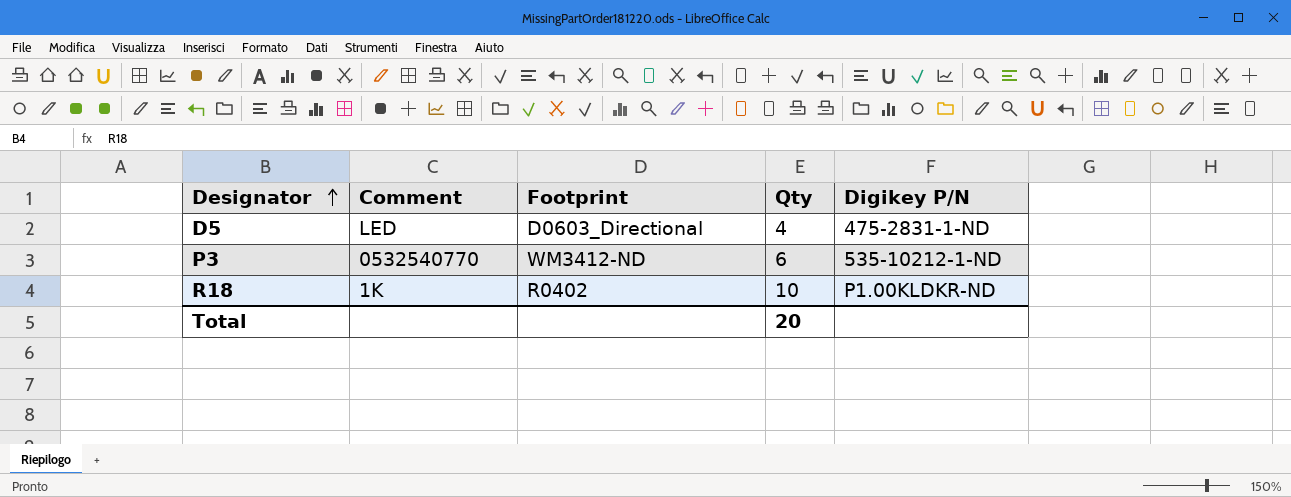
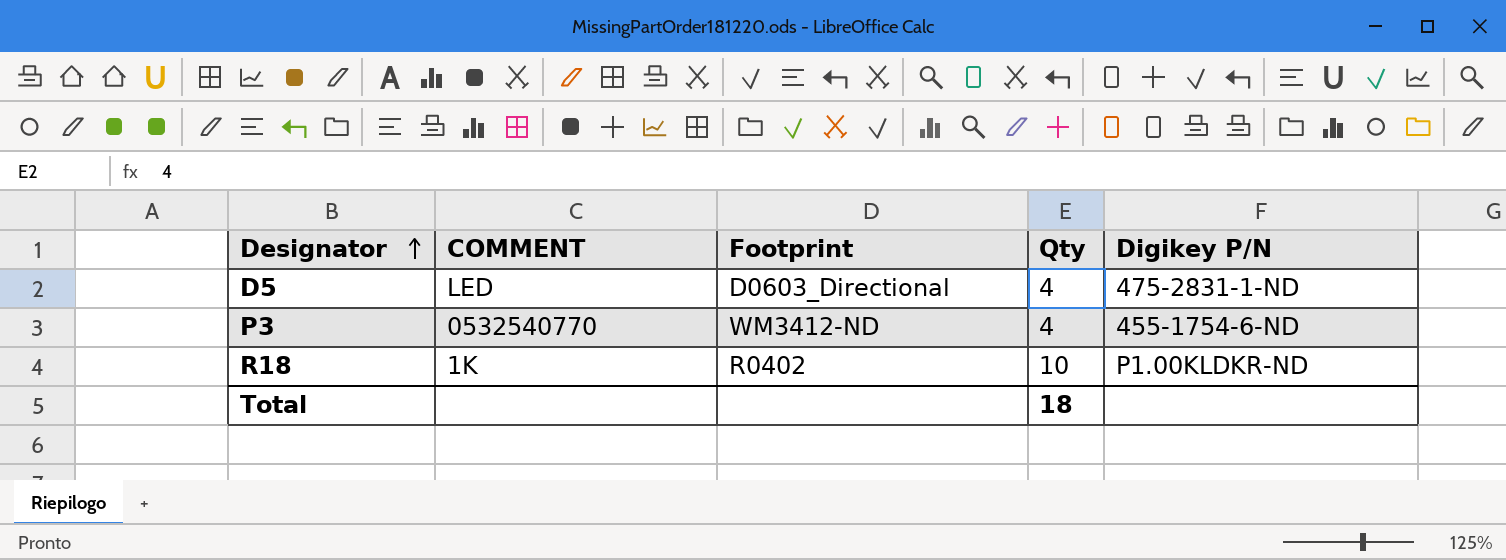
column name: Comment -> COMMENT
P3 | Qty: 6 -> 4
P3 | Digikey P/N: 535-10212-1-ND -> 455-1754-6-ND
Total | Qty: 20 -> 18

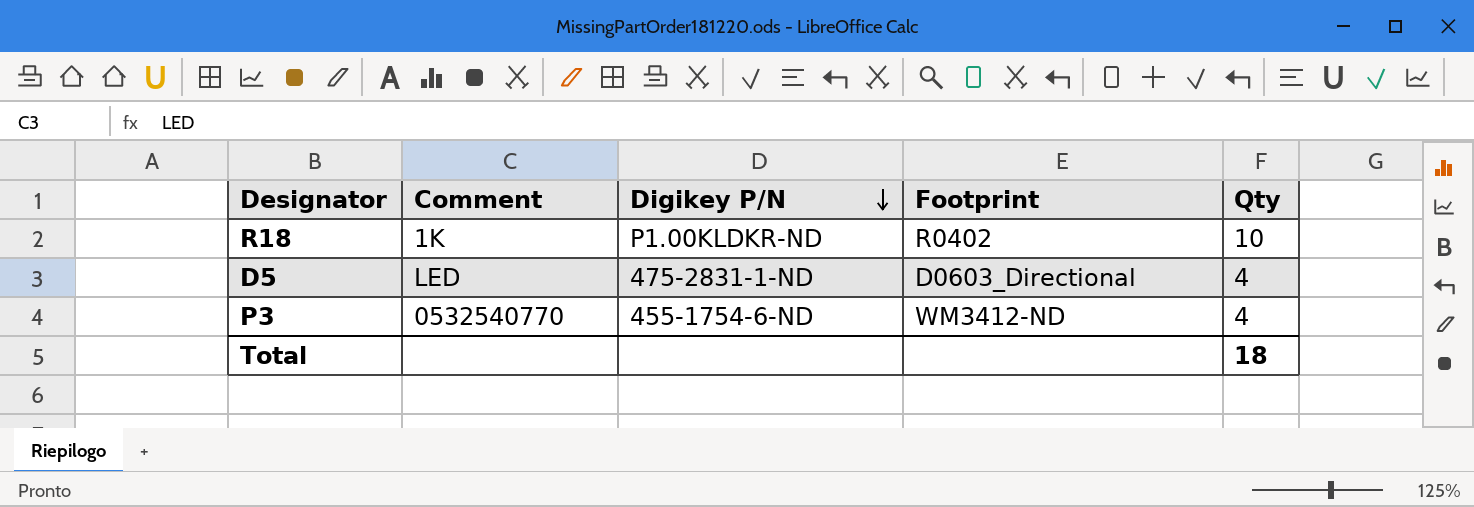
row order: Designator ascending -> Digikey P/N descending
column name: COMMENT -> Comment
column Digikey P/N | position: 5 -> 3

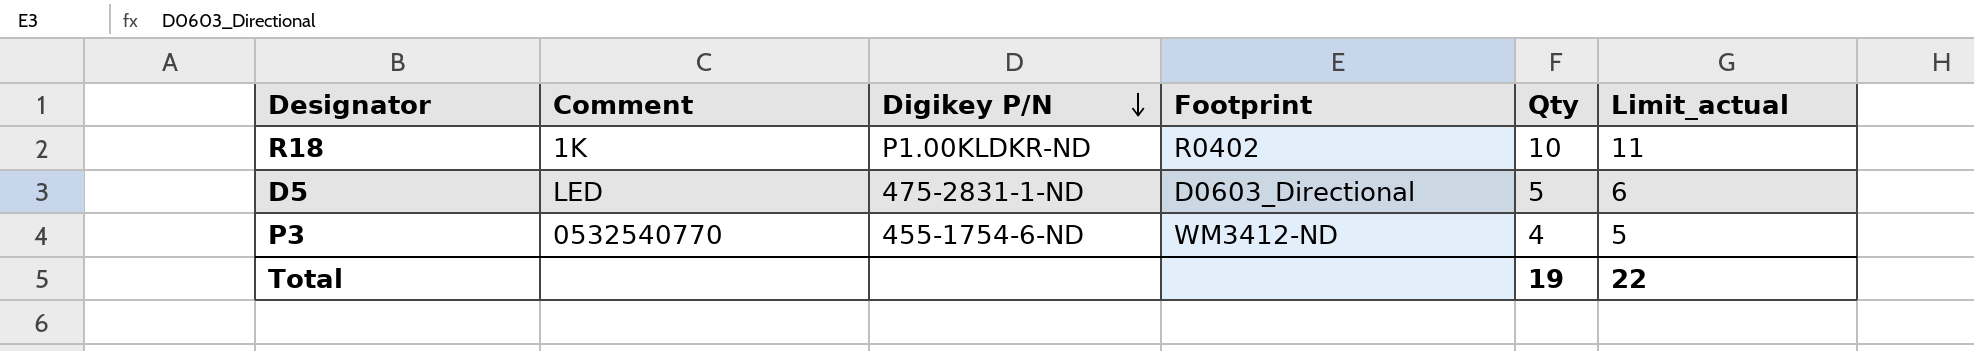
column Limit_actual | formula: none -> [Qty] + 1
D5 | Qty: 4 -> 5
Total | Qty: 18 -> 19

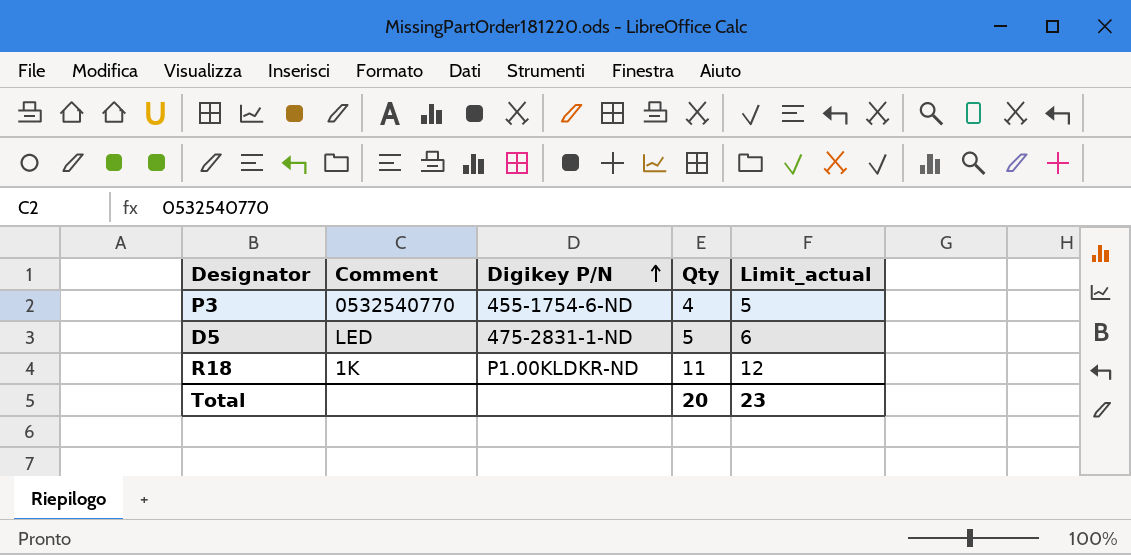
row order: Digikey P/N descending -> Digikey P/N ascending
column Footprint | position: 4 -> none
R18 | Qty: 10 -> 11
R18 | Limit_actual: 11 -> 12
Total | Qty: 19 -> 20
Total | Limit_actual: 22 -> 23

